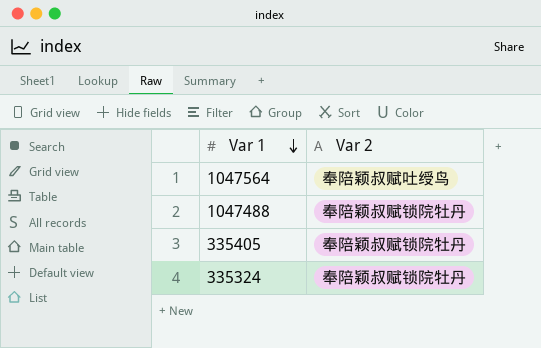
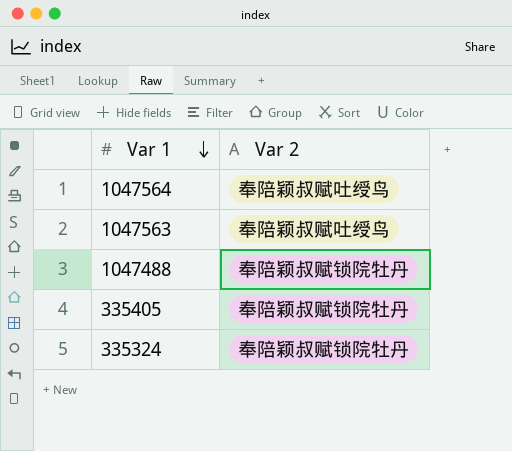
row 1047563: none -> 奉陪颖叔赋吐绶鸟

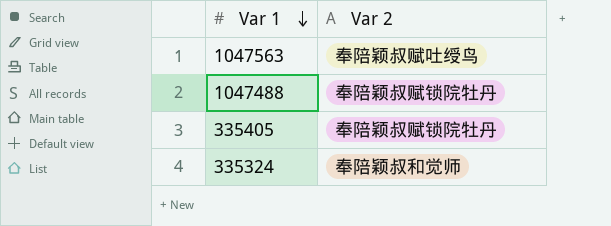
row 1047564: 奉陪颖叔赋吐绶鸟 -> none
335324 | Var 2: 奉陪颖叔赋锁院牡丹 -> 奉陪颖叔和觉师

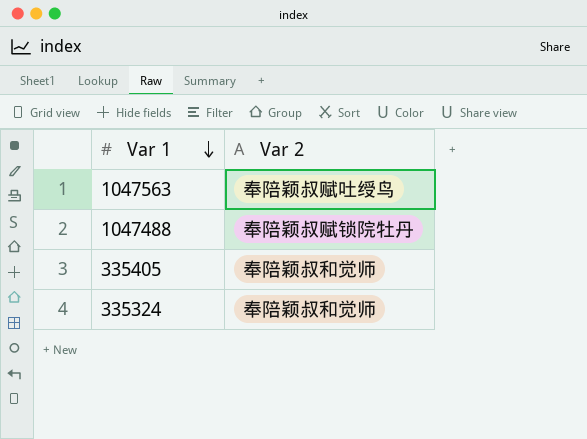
335405 | Var 2: 奉陪颖叔赋锁院牡丹 -> 奉陪颖叔和觉师

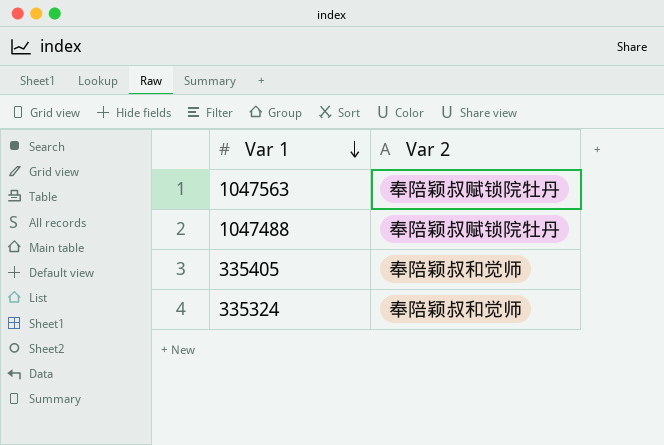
1047563 | Var 2: 奉陪颖叔赋吐绶鸟 -> 奉陪颖叔赋锁院牡丹

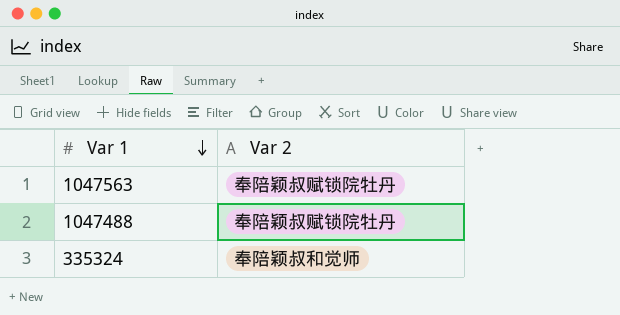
row 335405: 奉陪颖叔和觉师 -> none

